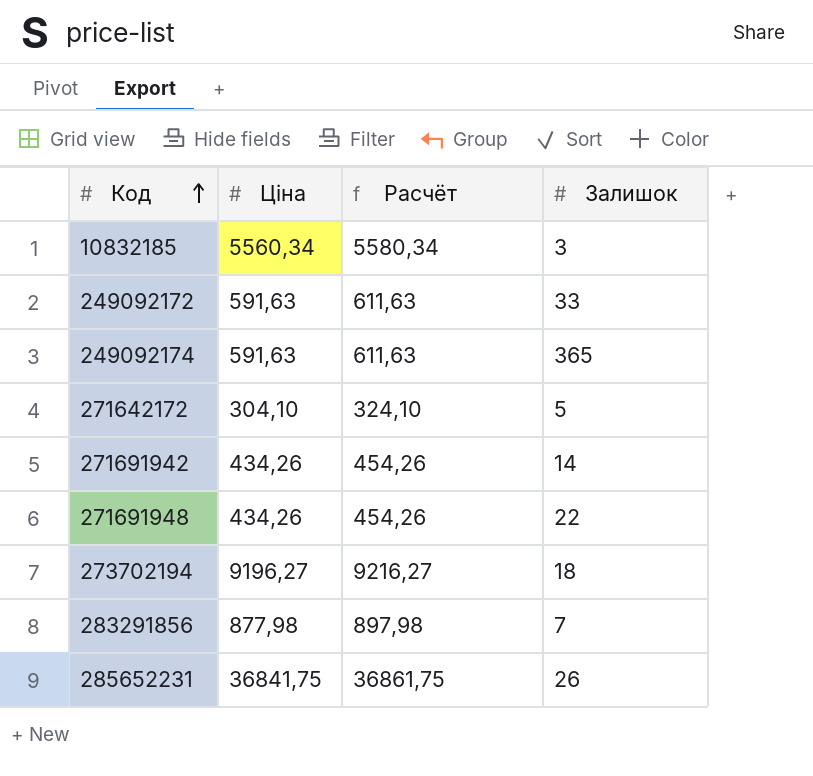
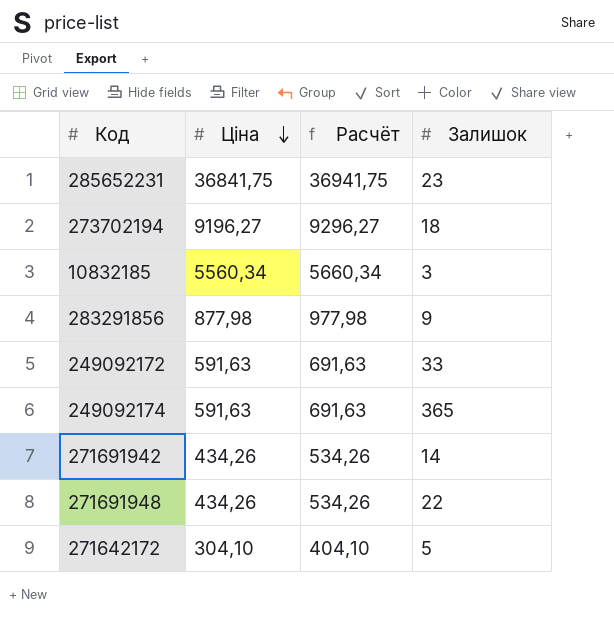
row order: Код ascending -> Ціна descending
column Расчёт | formula: [Ціна] + 20 -> [Ціна] + 100
285652231 | Залишок: 26 -> 23
283291856 | Залишок: 7 -> 9

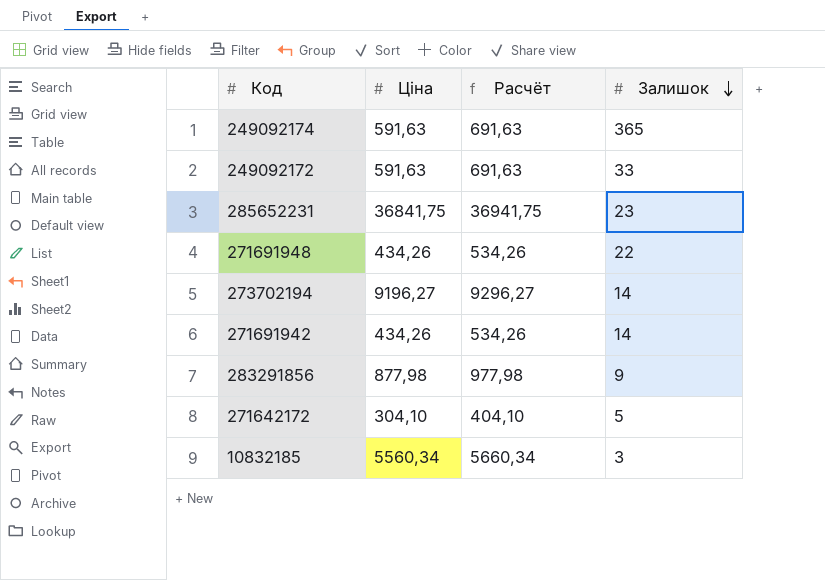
row order: Ціна descending -> Залишок descending
273702194 | Залишок: 18 -> 14

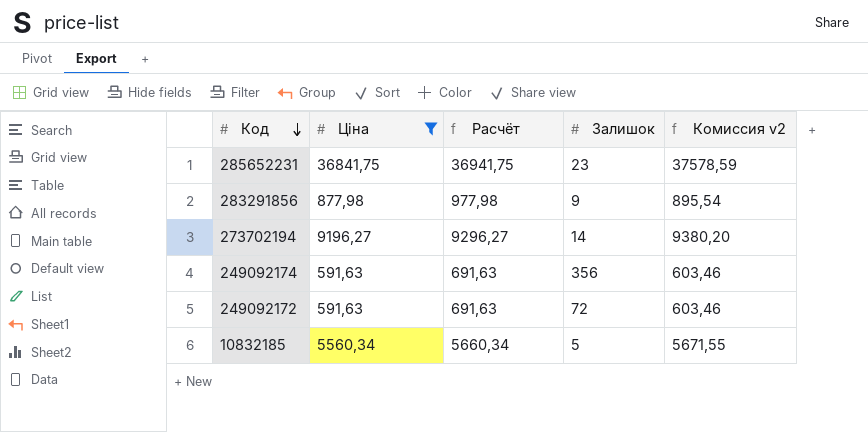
filter: none -> Ціна >= 591,63
row order: Залишок descending -> Код descending
column Комиссия v2 | formula: none -> [Ціна] * 1,02
249092174 | Залишок: 365 -> 356
249092172 | Залишок: 33 -> 72
10832185 | Залишок: 3 -> 5

